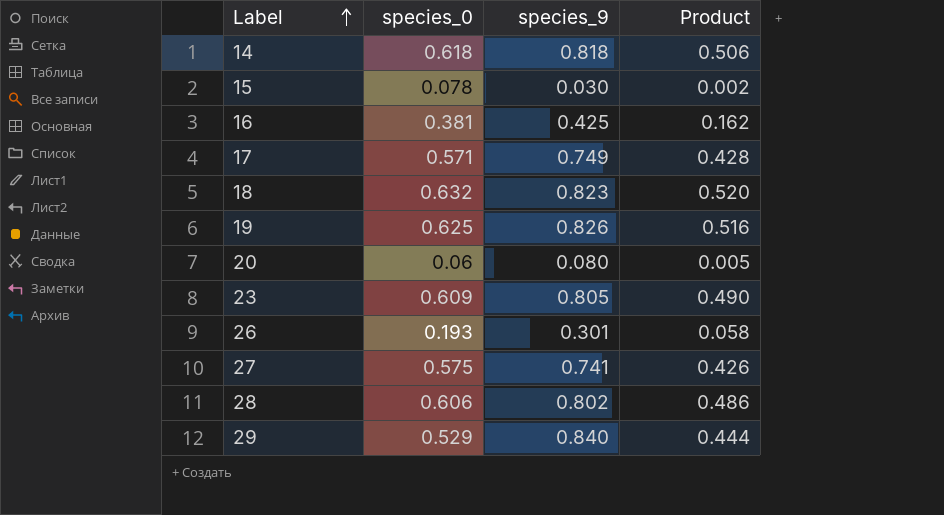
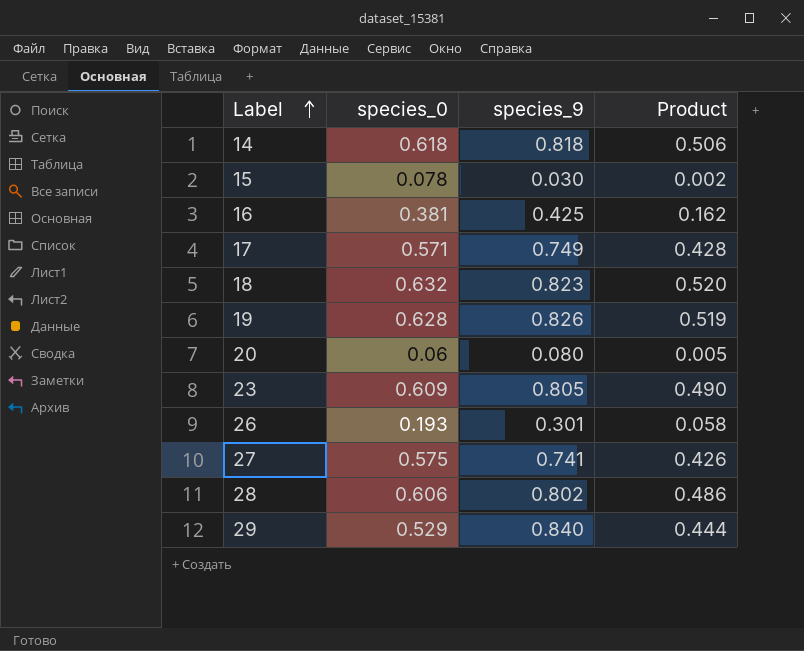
19 | species_0: 0.625 -> 0.628
19 | Product: 0.516 -> 0.519

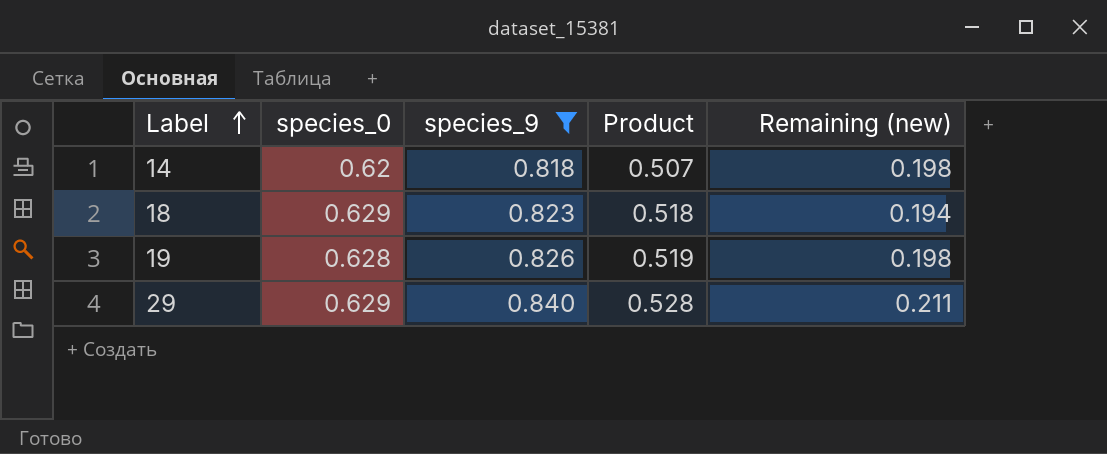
filter: none -> species_9 >= 0.818
column Remaining (new) | formula: none -> [species_9] - [species_0]
14 | species_0: 0.618 -> 0.62
14 | Product: 0.506 -> 0.507
18 | species_0: 0.632 -> 0.629
18 | Product: 0.520 -> 0.518
29 | species_0: 0.529 -> 0.629
29 | Product: 0.444 -> 0.528

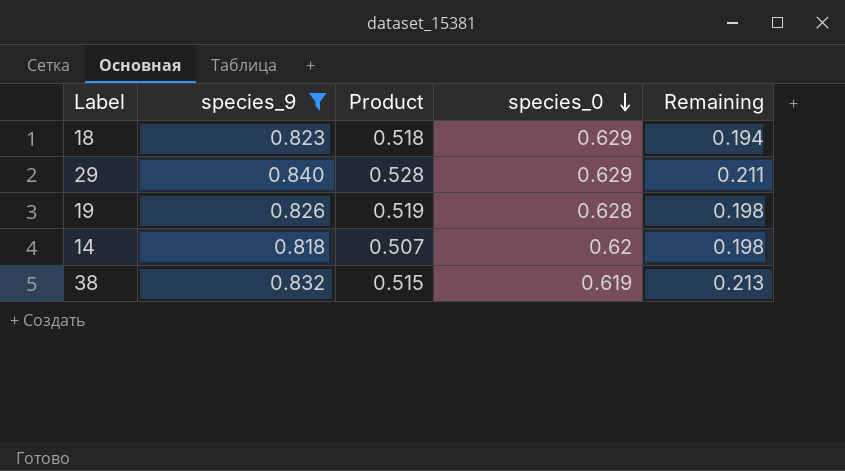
row order: Label ascending -> species_0 descending
column species_0 | position: 2 -> 4
column name: Remaining (new) -> Remaining
row 38: none -> 0.832 | 0.515 | 0.619 | 0.213

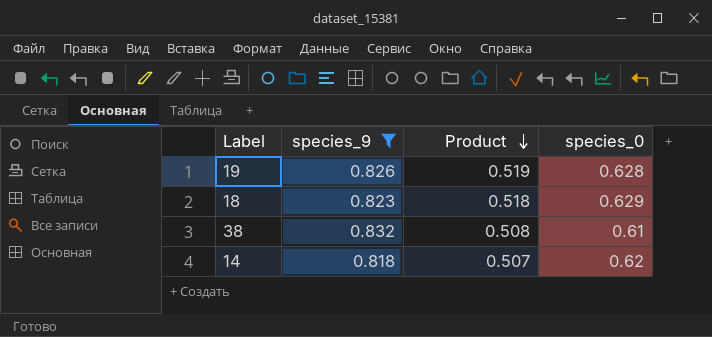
row order: species_0 descending -> Product descending
column Remaining | formula: [species_9] - [species_0] -> none
row 29: 0.840 | 0.528 | 0.629 | 0.211 -> none
38 | Product: 0.515 -> 0.508
38 | species_0: 0.619 -> 0.61

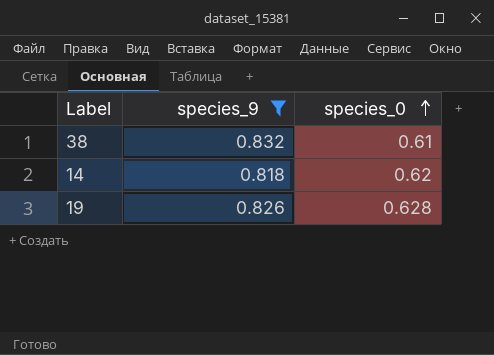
row order: Product descending -> species_0 ascending
column Product | formula: [species_9] * [species_0] -> none
row 18: 0.823 | 0.518 | 0.629 -> none

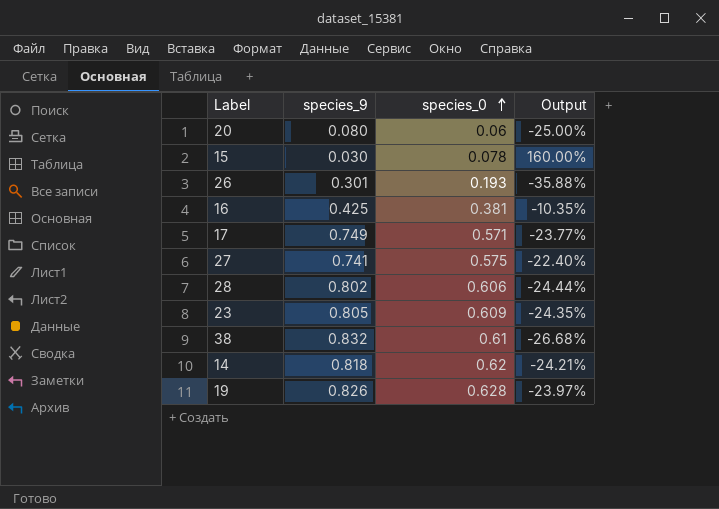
filter: species_9 >= 0.818 -> none
column Output | formula: none -> ([species_0] - [species_9]) / [species_9]

